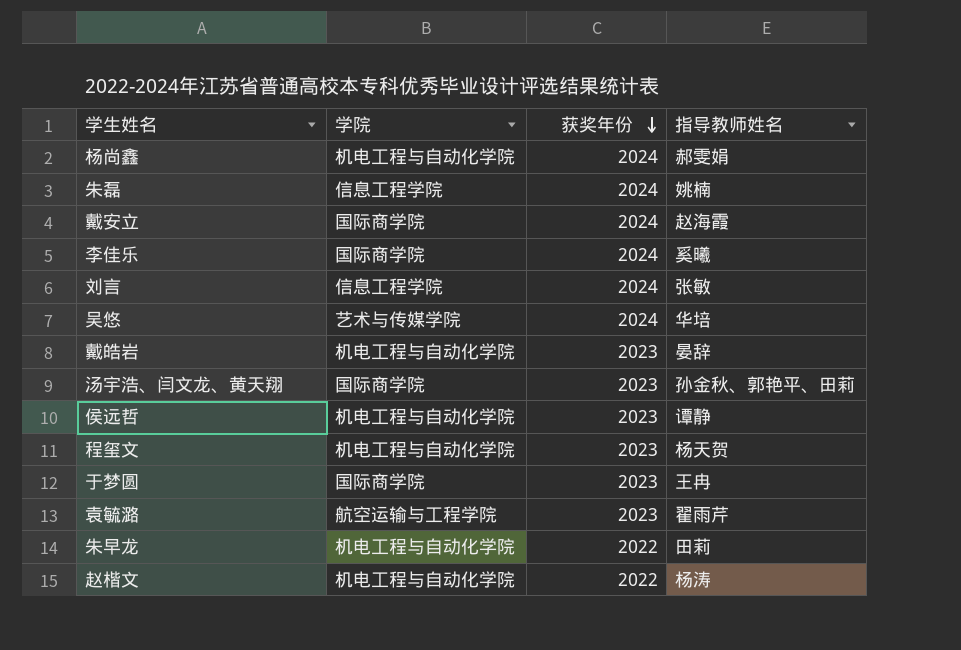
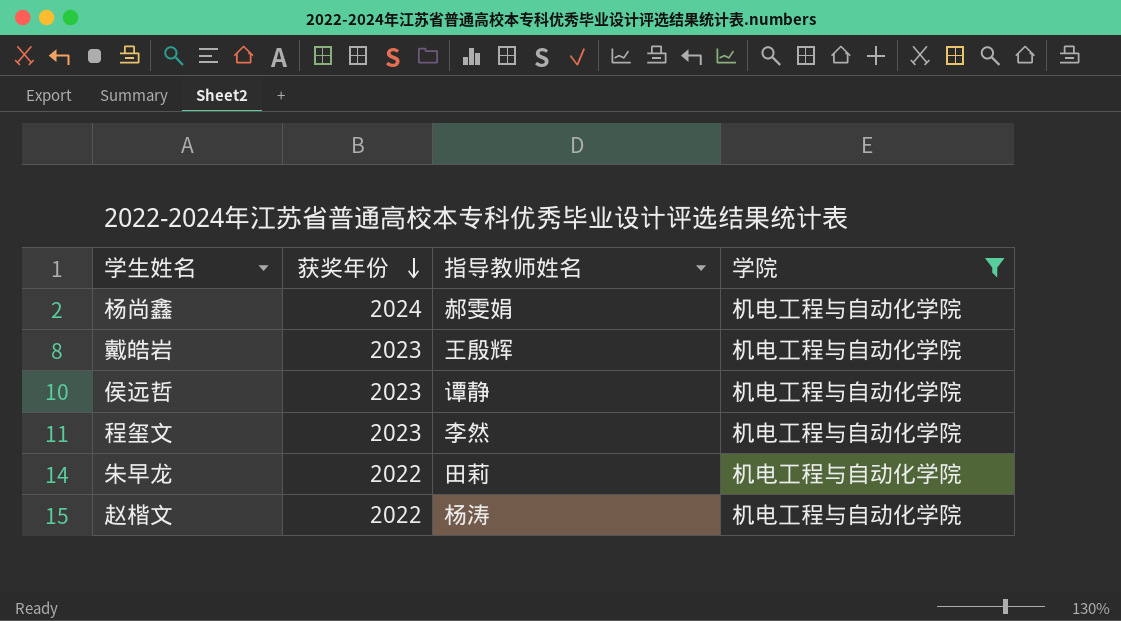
filter: none -> 学院 = 机电工程与自动化学院
column 学院 | position: 2 -> 4
戴皓岩 | 指导教师姓名: 晏辞 -> 王殷辉
程玺文 | 指导教师姓名: 杨天贺 -> 李然

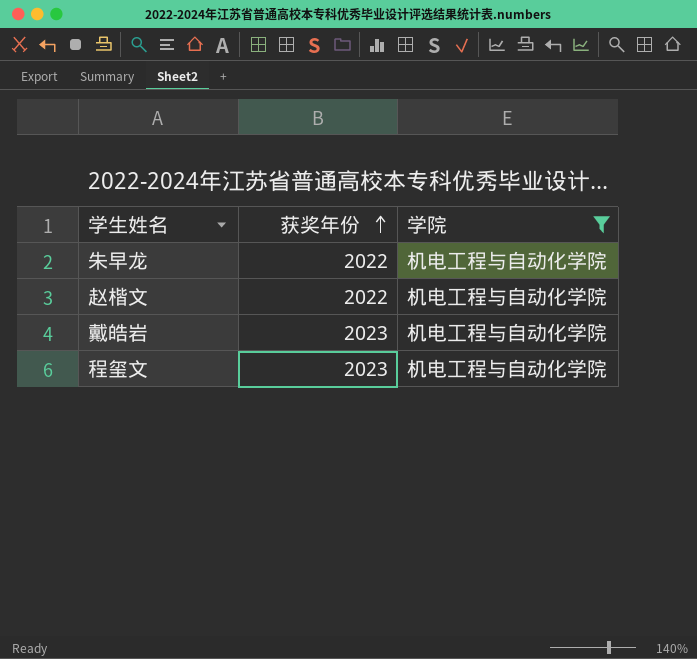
row order: 获奖年份 descending -> 获奖年份 ascending
column 指导教师姓名 | position: 3 -> none
row 杨尚鑫: 2024 | 郝雯娟 | 机电工程与自动化学院 -> none
row 侯远哲: 2023 | 谭静 | 机电工程与自动化学院 -> none

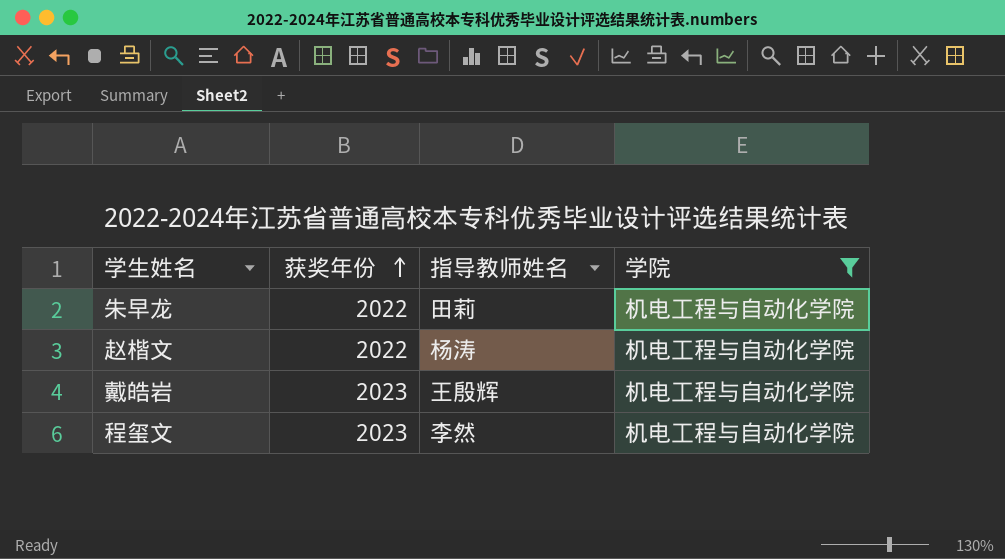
column 指导教师姓名 | position: none -> 3

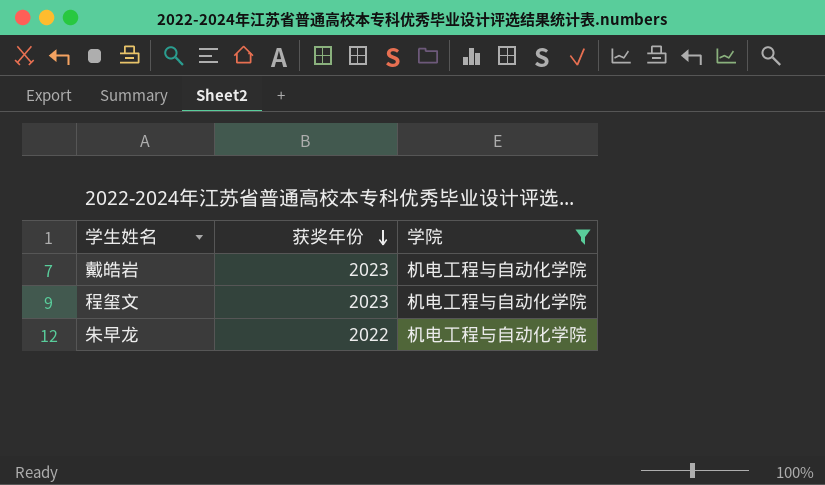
row order: 获奖年份 ascending -> 获奖年份 descending
column 指导教师姓名 | position: 3 -> none
row 赵楷文: 2022 | 杨涛 | 机电工程与自动化学院 -> none

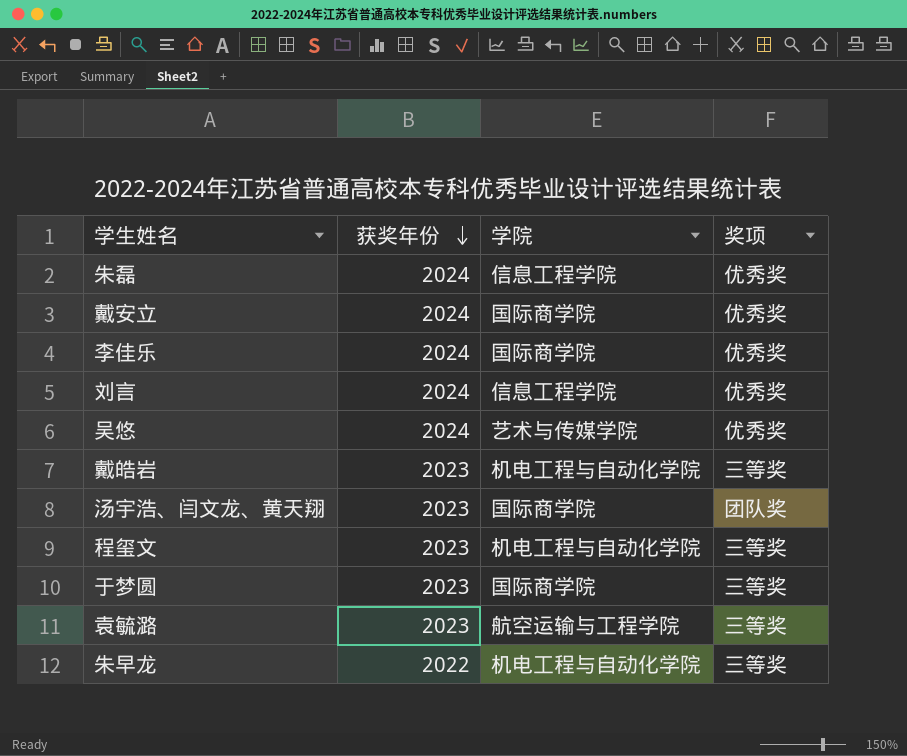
filter: 学院 = 机电工程与自动化学院 -> none
column 奖项 | position: none -> 4

